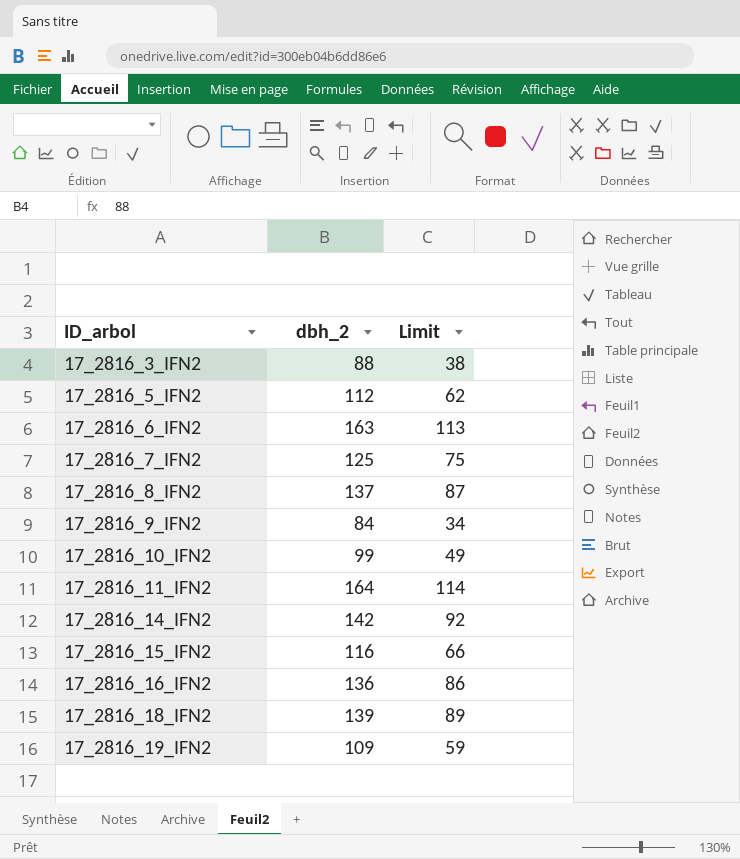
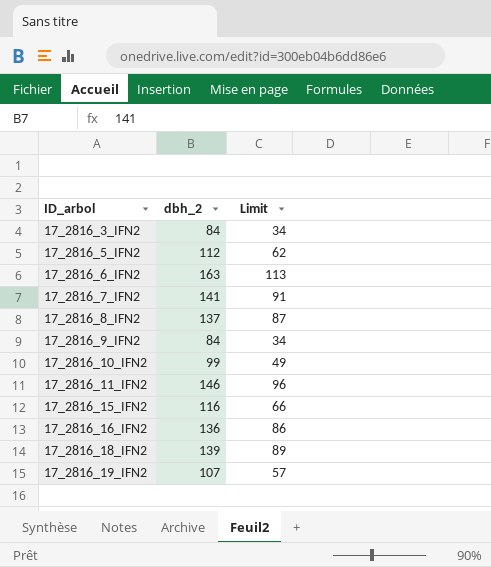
row 17_2816_14_IFN2: 142 | 92 -> none
17_2816_3_IFN2 | dbh_2: 88 -> 84
17_2816_3_IFN2 | Limit: 38 -> 34
17_2816_7_IFN2 | dbh_2: 125 -> 141
17_2816_7_IFN2 | Limit: 75 -> 91
17_2816_11_IFN2 | dbh_2: 164 -> 146
17_2816_11_IFN2 | Limit: 114 -> 96
17_2816_19_IFN2 | dbh_2: 109 -> 107
17_2816_19_IFN2 | Limit: 59 -> 57

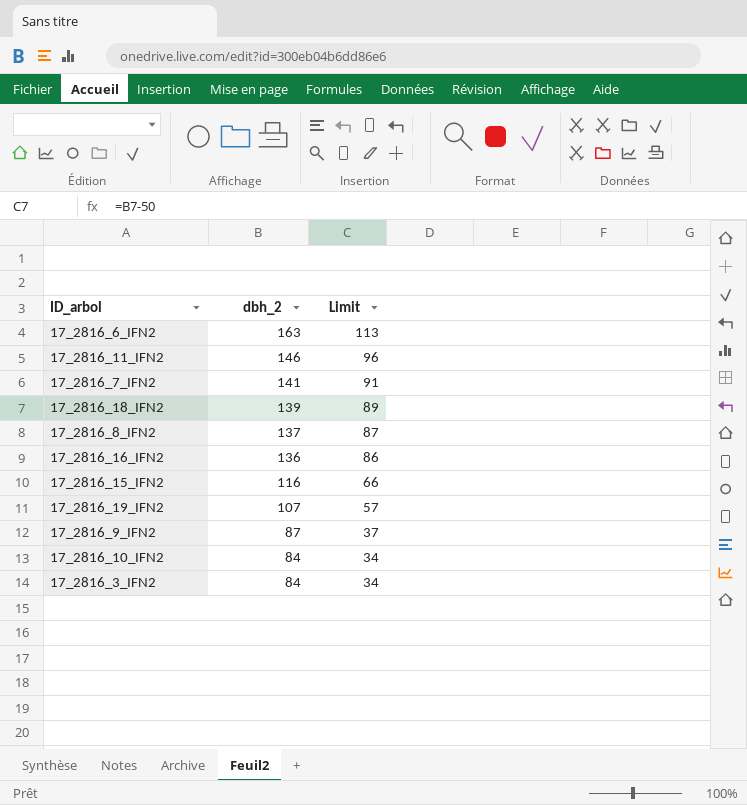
row order: ID_arbol ascending -> dbh_2 descending
row 17_2816_5_IFN2: 112 | 62 -> none
17_2816_9_IFN2 | dbh_2: 84 -> 87
17_2816_9_IFN2 | Limit: 34 -> 37
17_2816_10_IFN2 | dbh_2: 99 -> 84
17_2816_10_IFN2 | Limit: 49 -> 34

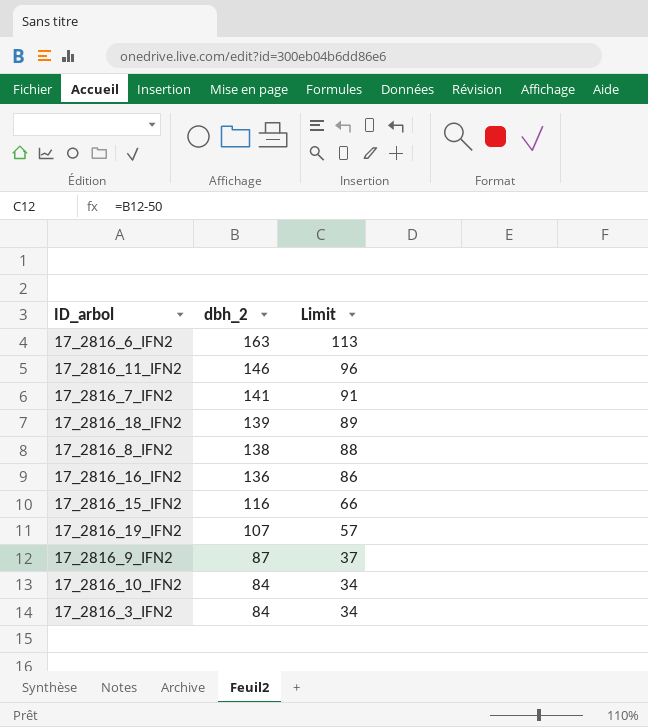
17_2816_8_IFN2 | dbh_2: 137 -> 138
17_2816_8_IFN2 | Limit: 87 -> 88

